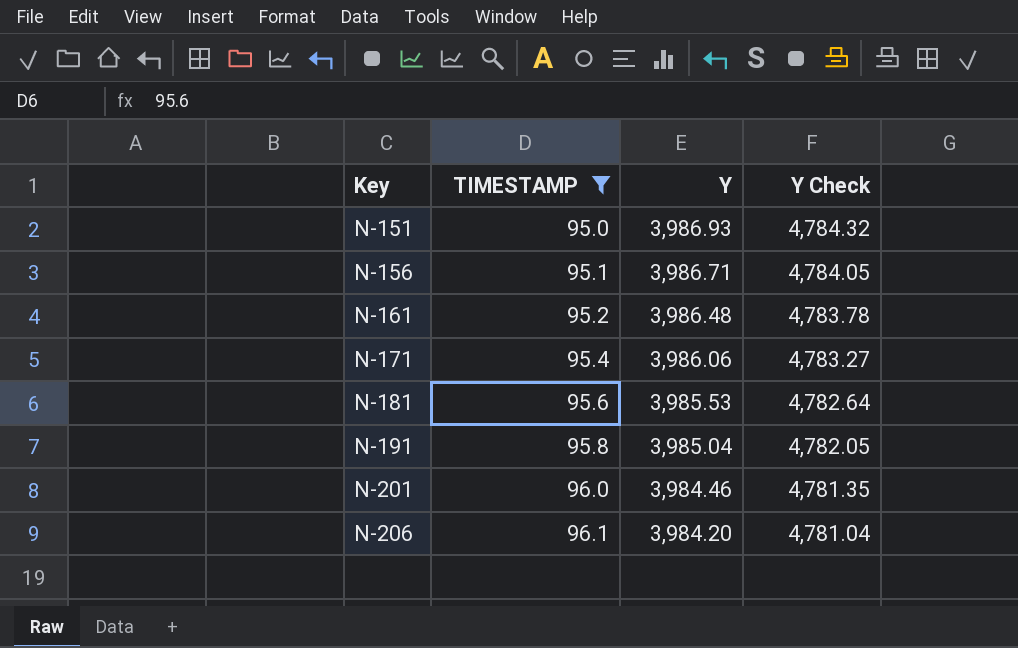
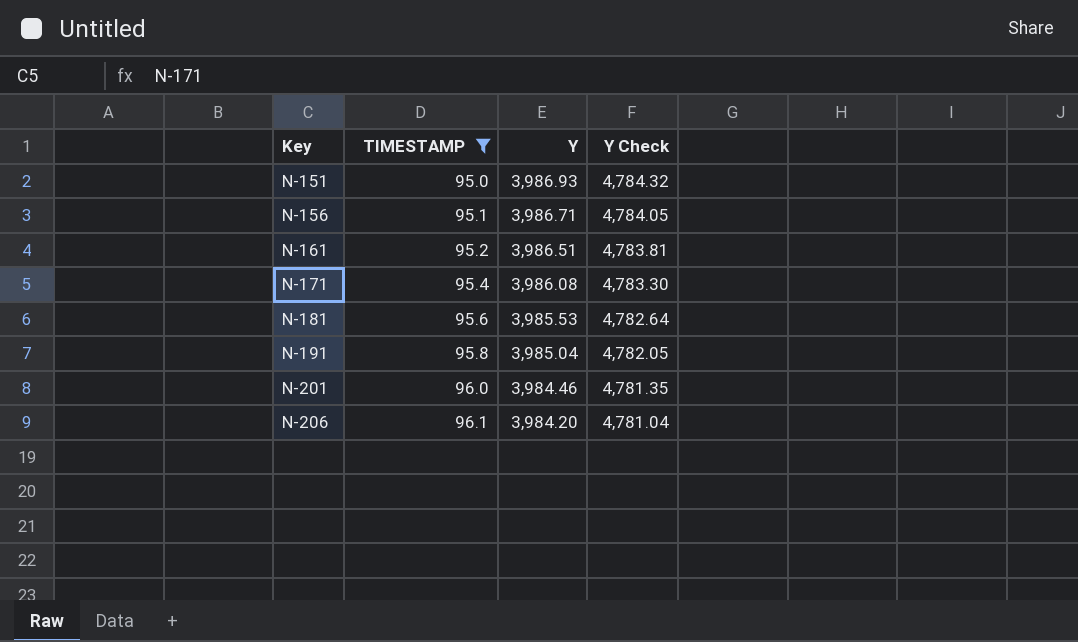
N-161 | Y: 3,986.48 -> 3,986.51
N-161 | Y Check: 4,783.78 -> 4,783.81
N-171 | Y: 3,986.06 -> 3,986.08
N-171 | Y Check: 4,783.27 -> 4,783.30

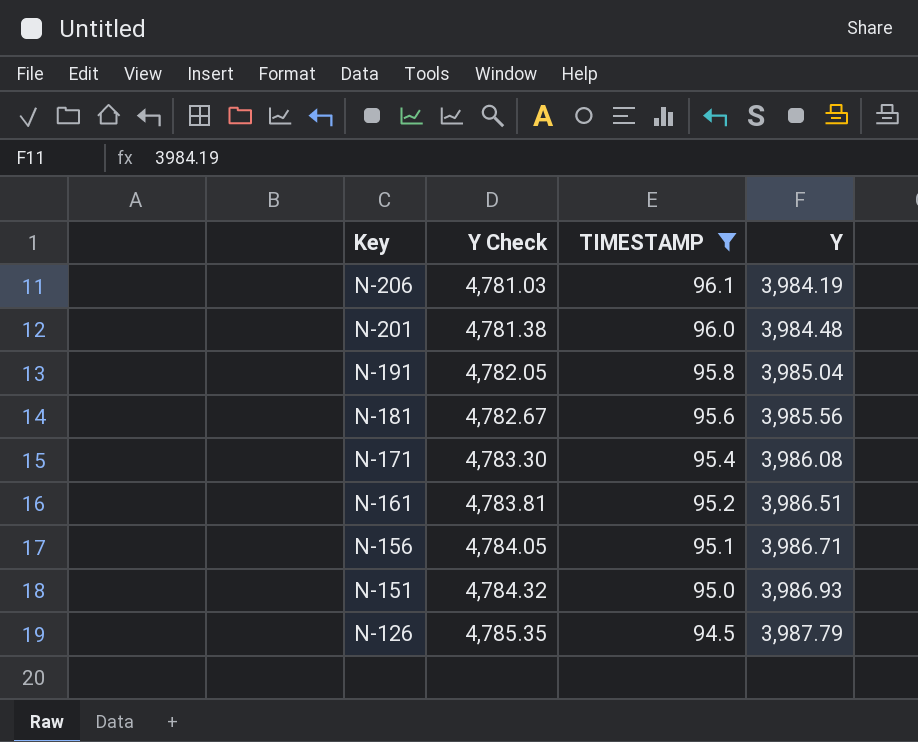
row order: Key ascending -> Key descending
column Y Check | position: 4 -> 2
N-206 | Y Check: 4,781.04 -> 4,781.03
N-206 | Y: 3,984.20 -> 3,984.19
N-201 | Y Check: 4,781.35 -> 4,781.38
N-201 | Y: 3,984.46 -> 3,984.48
N-181 | Y Check: 4,782.64 -> 4,782.67
N-181 | Y: 3,985.53 -> 3,985.56
row N-126: none -> 4,785.35 | 94.5 | 3,987.79

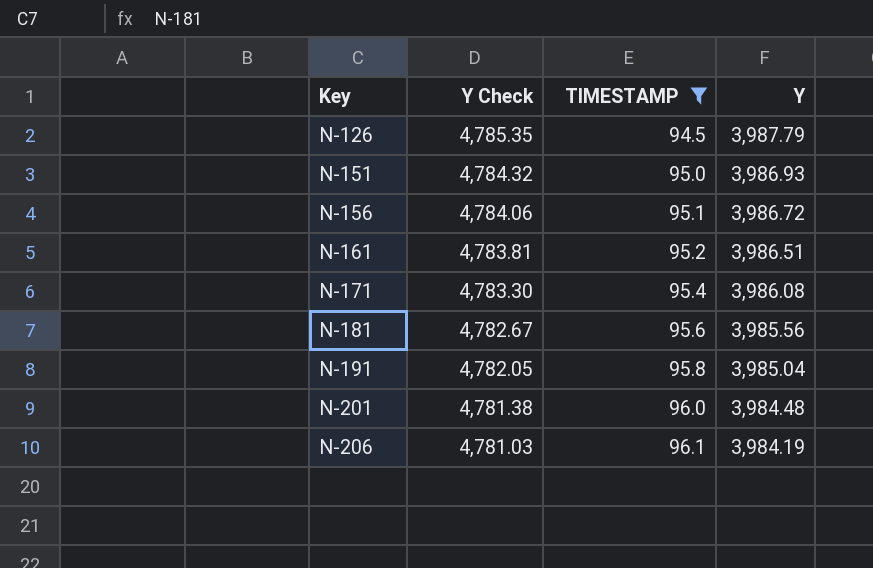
row order: Key descending -> Key ascending
N-156 | Y Check: 4,784.05 -> 4,784.06
N-156 | Y: 3,986.71 -> 3,986.72

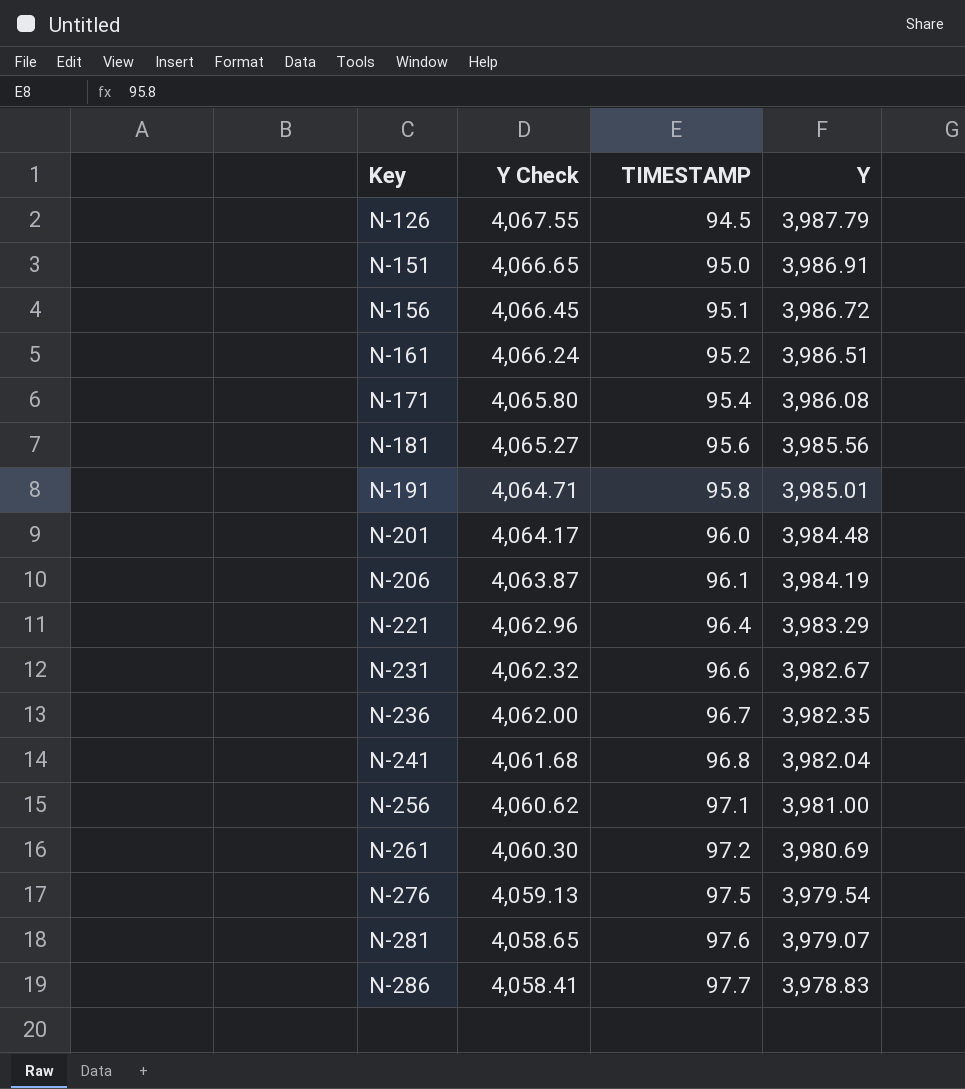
filter: TIMESTAMP <= 96.1 -> none
column Y Check | formula: [Y] * 1.2 -> [Y] * 1.02
N-151 | Y: 3,986.93 -> 3,986.91
N-191 | Y: 3,985.04 -> 3,985.01

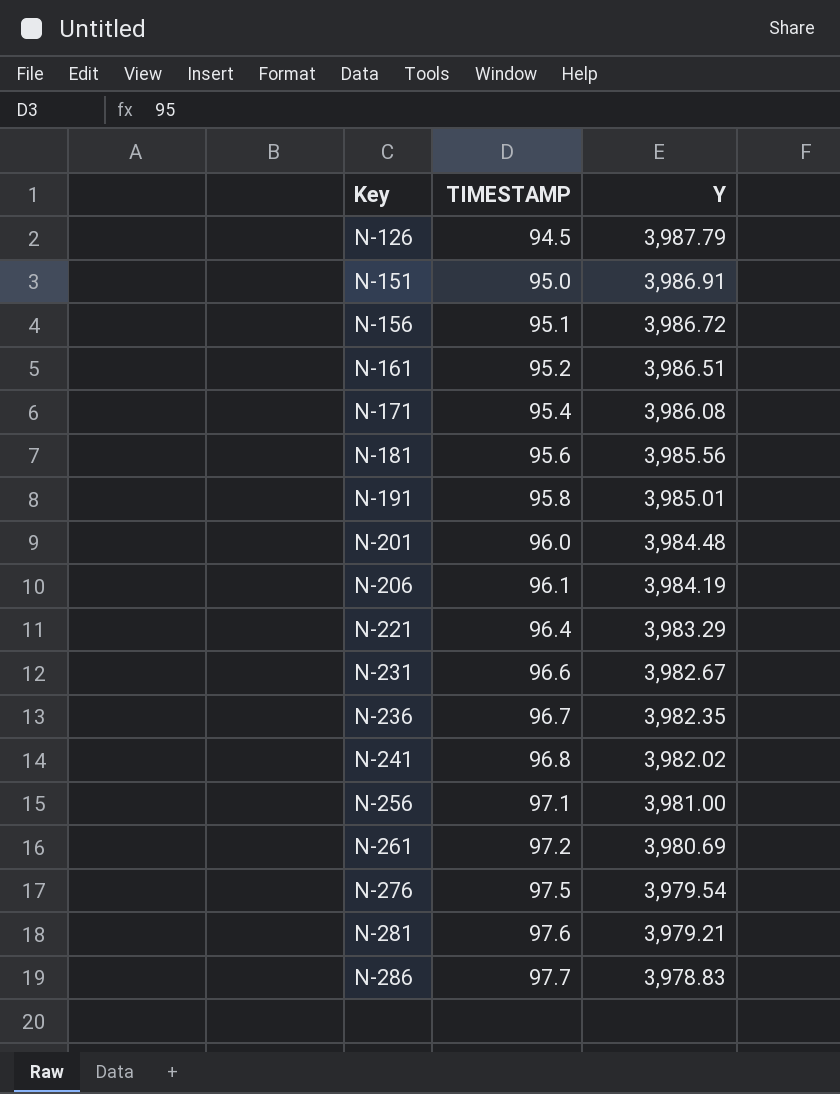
column Y Check | formula: [Y] * 1.02 -> none
N-241 | Y: 3,982.04 -> 3,982.02
N-281 | Y: 3,979.07 -> 3,979.21

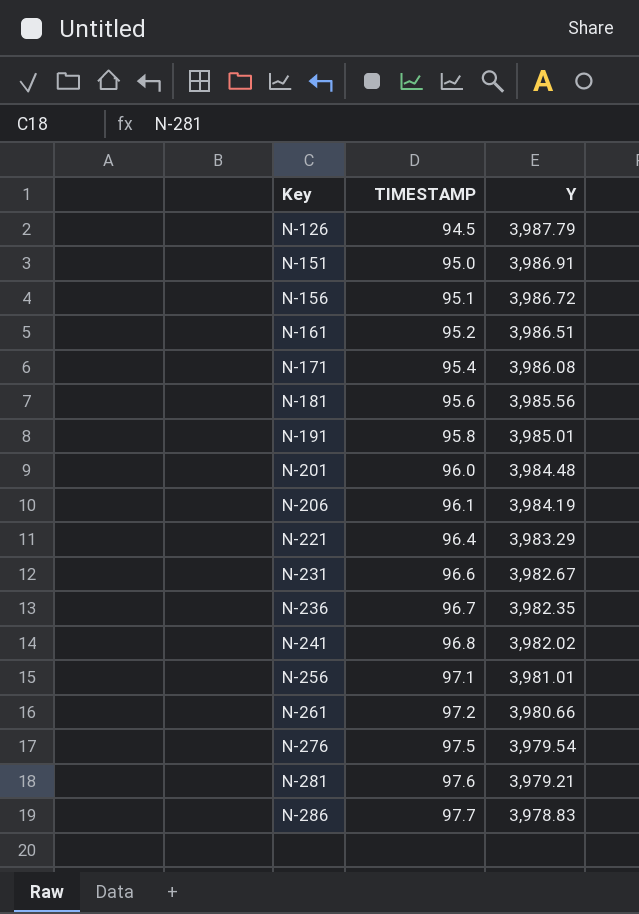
N-256 | Y: 3,981.00 -> 3,981.01
N-261 | Y: 3,980.69 -> 3,980.66

